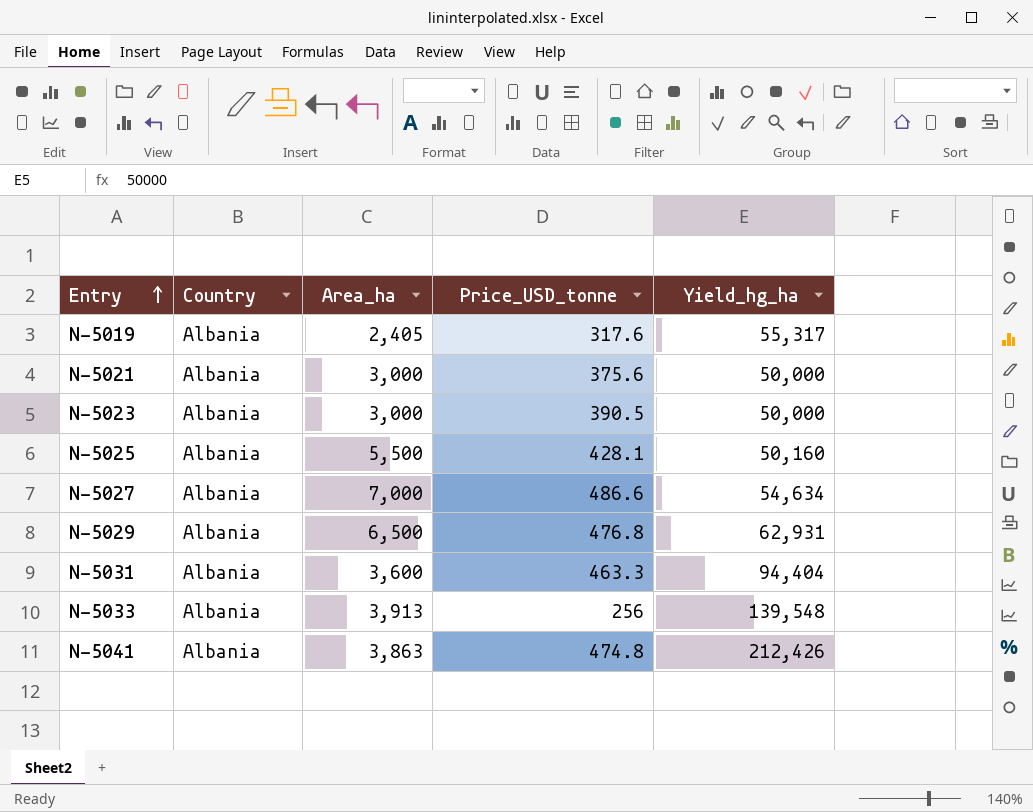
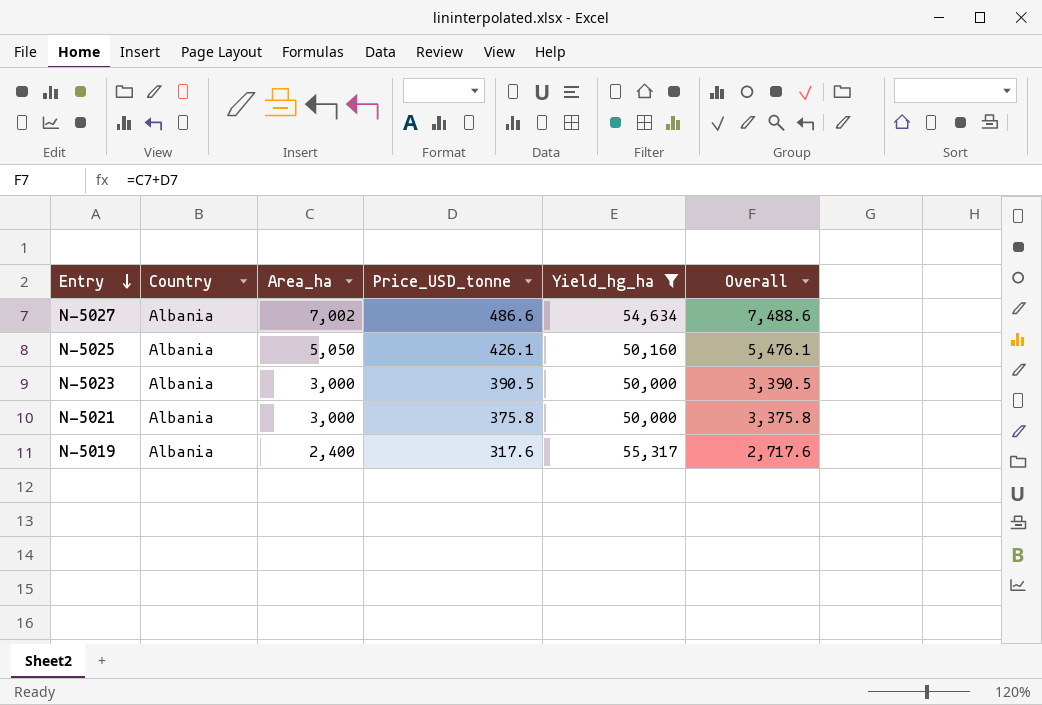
filter: none -> Yield_hg_ha <= 55,317
row order: Entry ascending -> Entry descending
column Overall | formula: none -> [Area_ha] + [Price_USD_tonne]
N-5027 | Area_ha: 7,000 -> 7,002
N-5025 | Area_ha: 5,500 -> 5,050
N-5025 | Price_USD_tonne: 428.1 -> 426.1
N-5021 | Price_USD_tonne: 375.6 -> 375.8
N-5019 | Area_ha: 2,405 -> 2,400

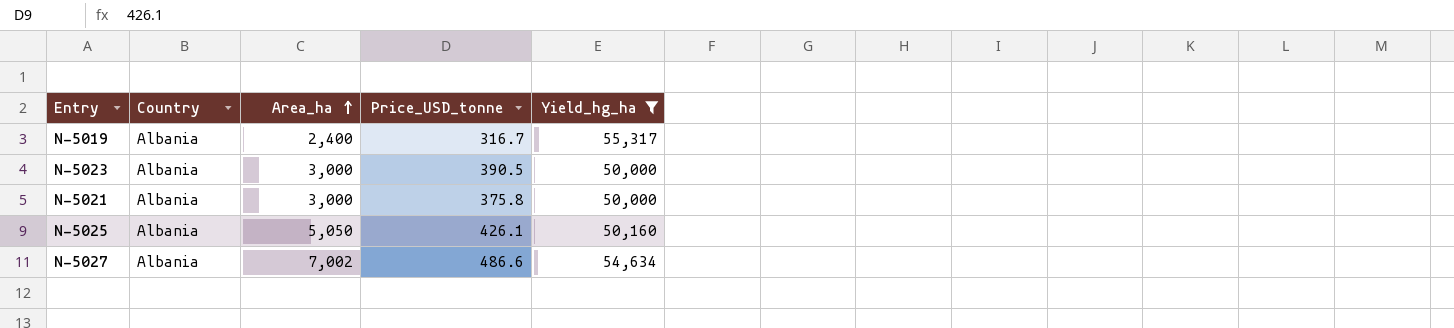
row order: Entry descending -> Area_ha ascending
column Overall | formula: [Area_ha] + [Price_USD_tonne] -> none
N-5019 | Price_USD_tonne: 317.6 -> 316.7

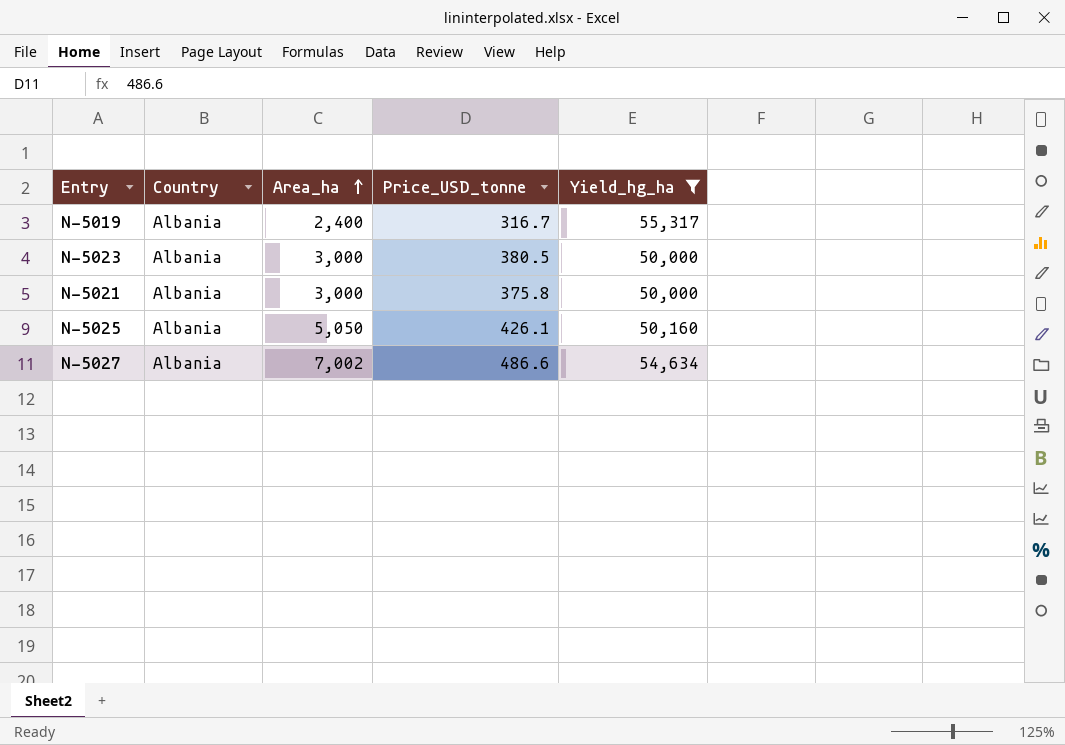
N-5023 | Price_USD_tonne: 390.5 -> 380.5

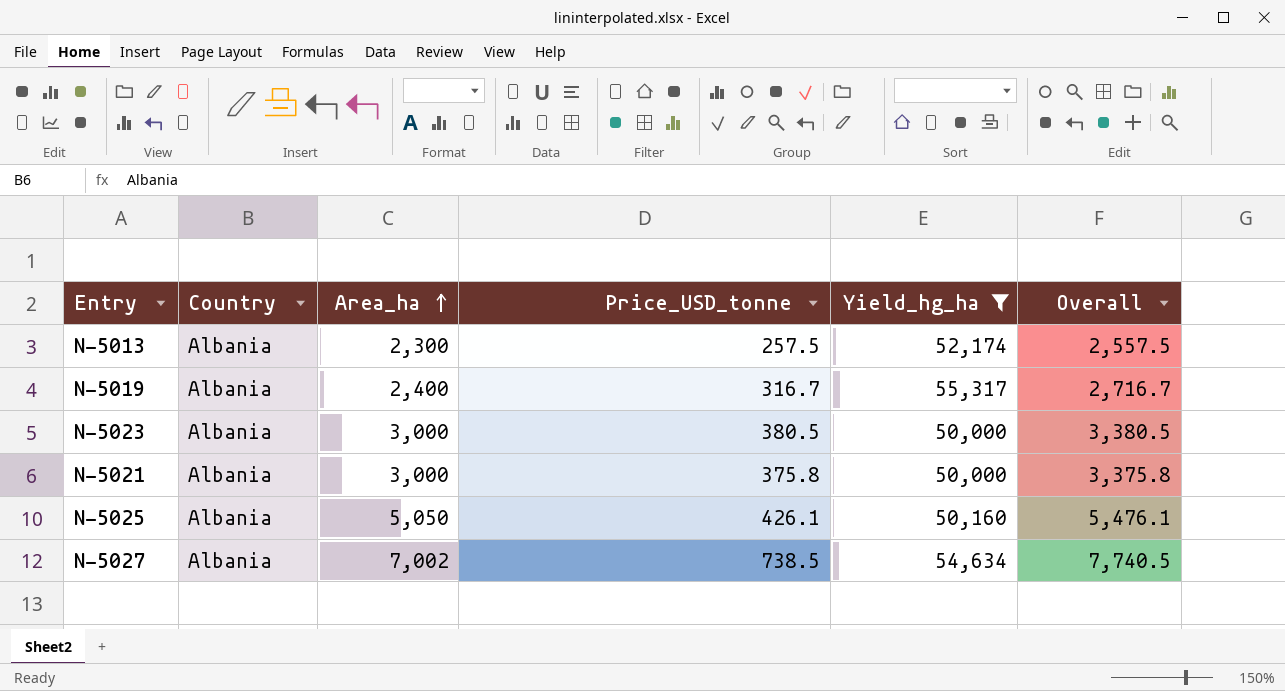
column Overall | formula: none -> [Area_ha] + [Price_USD_tonne]
row N-5013: none -> Albania | 2,300 | 257.5 | 52,174 | 2,557.5
N-5027 | Price_USD_tonne: 486.6 -> 738.5

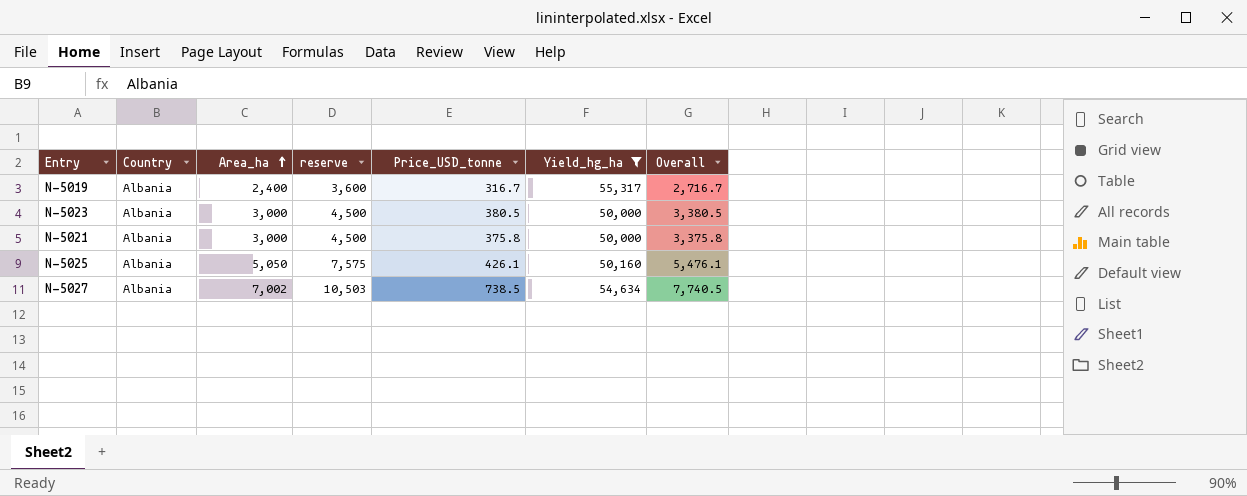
column reserve | formula: none -> [Area_ha] * 1.5
row N-5013: Albania | 2,300 | 257.5 | 52,174 | 2,557.5 -> none

